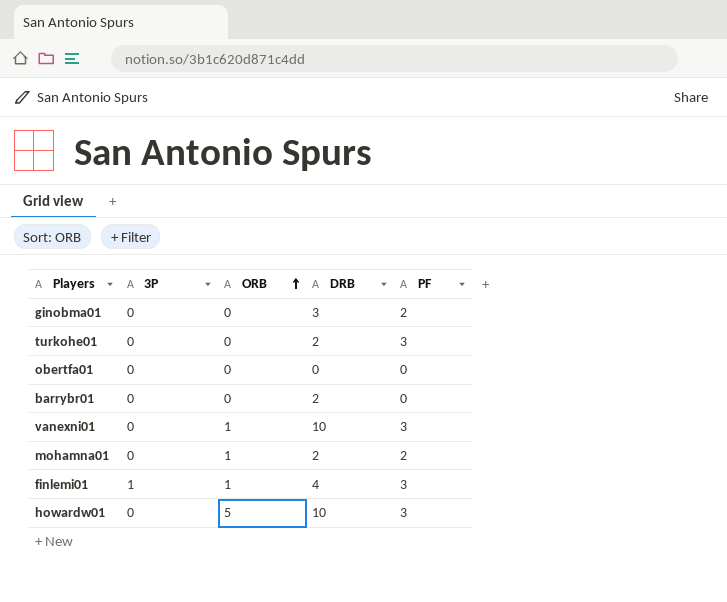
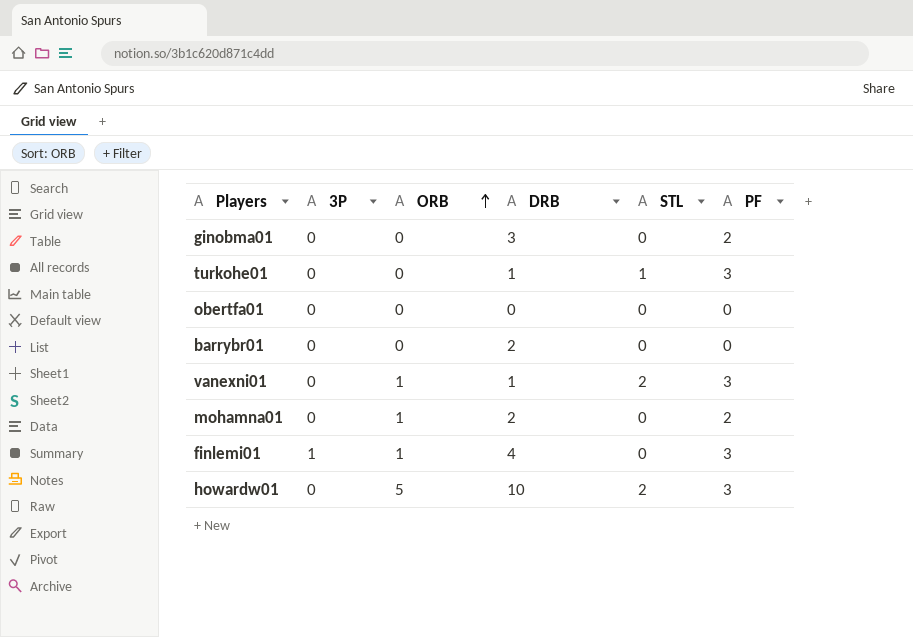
column STL | position: none -> 5
turkohe01 | DRB: 2 -> 1
vanexni01 | DRB: 10 -> 1

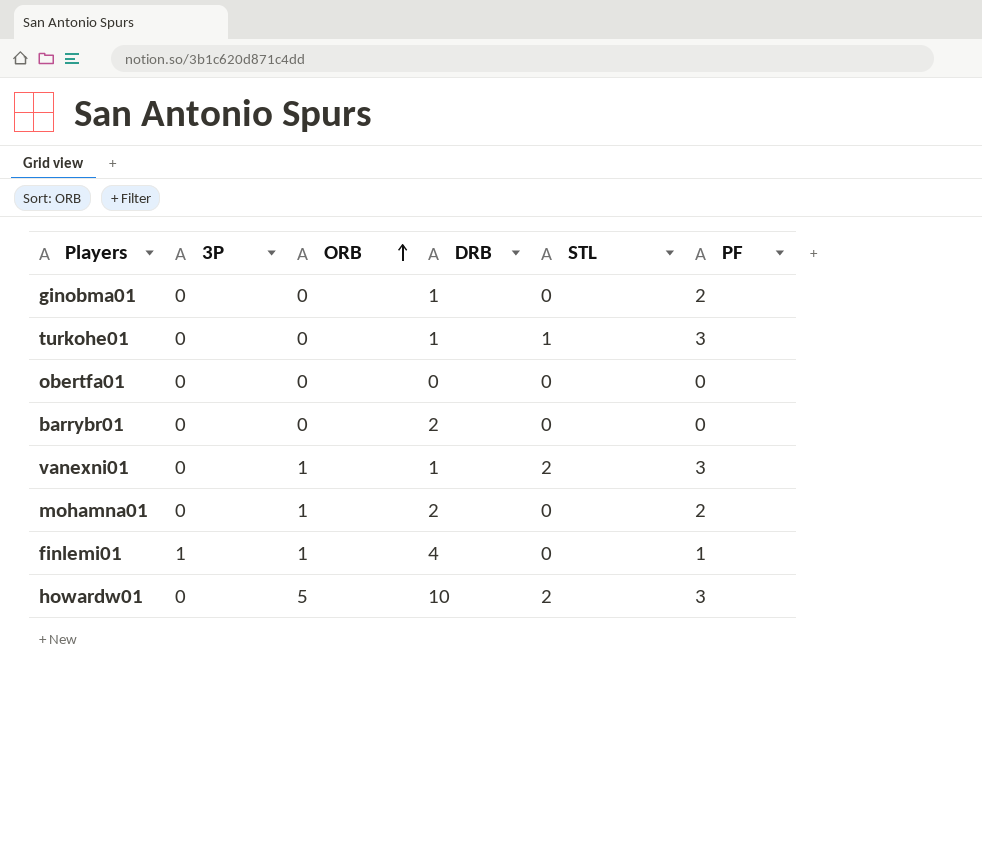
ginobma01 | DRB: 3 -> 1
finlemi01 | PF: 3 -> 1

